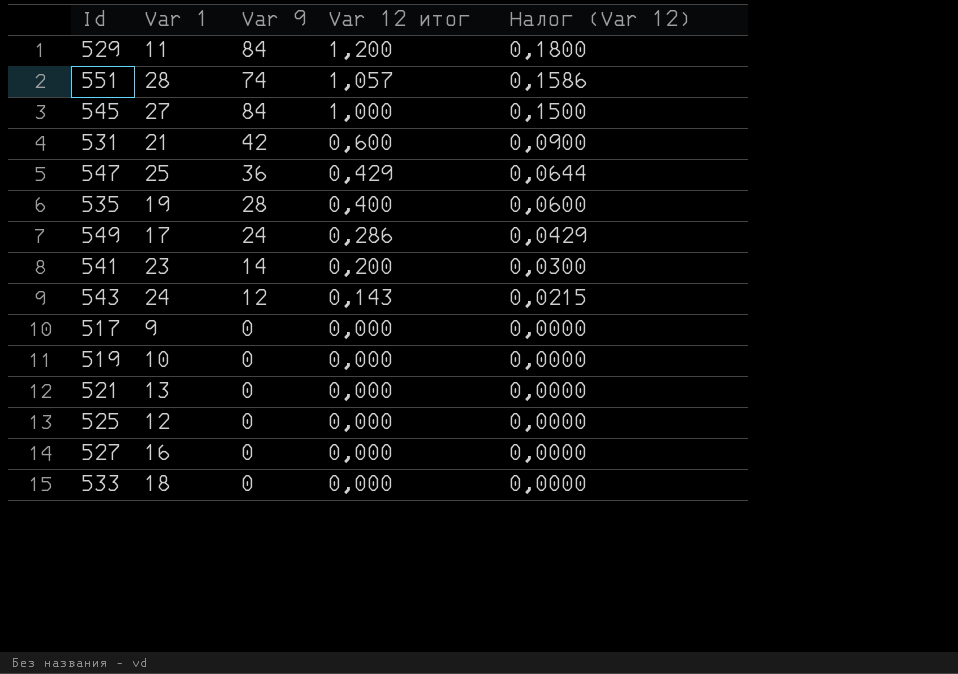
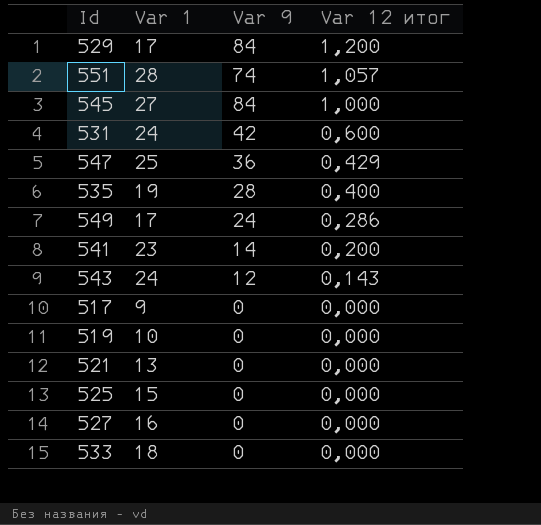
column Налог (Var 12) | formula: [Var 12 итог] * 0,15 -> none
529 | Var 1: 11 -> 17
531 | Var 1: 21 -> 24
525 | Var 1: 12 -> 15

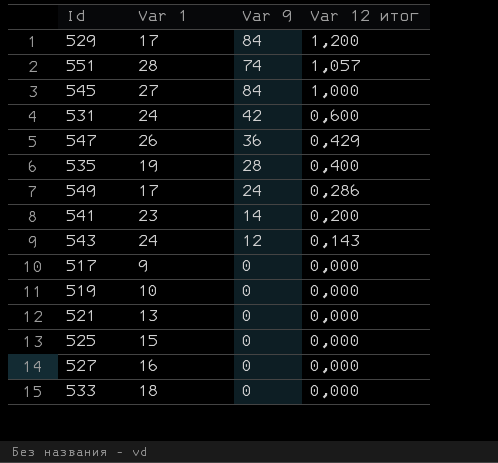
547 | Var 1: 25 -> 26

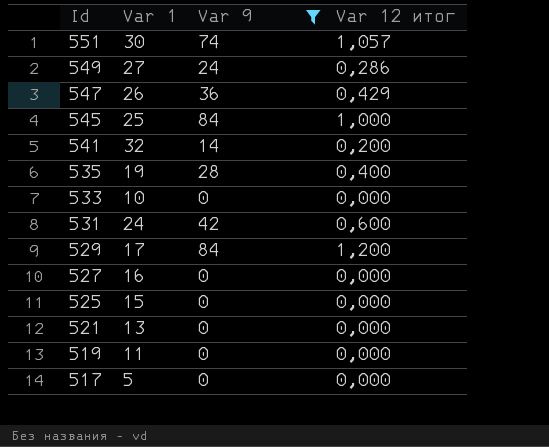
filter: none -> Var 9 != 12
row order: Var 12 итог descending -> Id descending
551 | Var 1: 28 -> 30
549 | Var 1: 17 -> 27
545 | Var 1: 27 -> 25
541 | Var 1: 23 -> 32
533 | Var 1: 18 -> 10
519 | Var 1: 10 -> 11
517 | Var 1: 9 -> 5

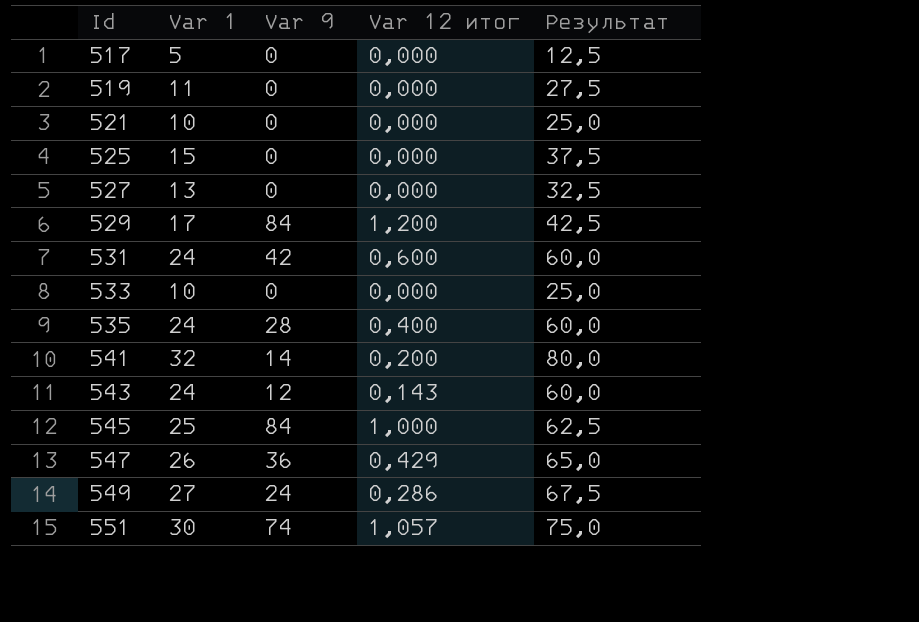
filter: Var 9 != 12 -> none
row order: Id descending -> Id ascending
column Результат | formula: none -> [Var 1] * 2,5
521 | Var 1: 13 -> 10
527 | Var 1: 16 -> 13
535 | Var 1: 19 -> 24

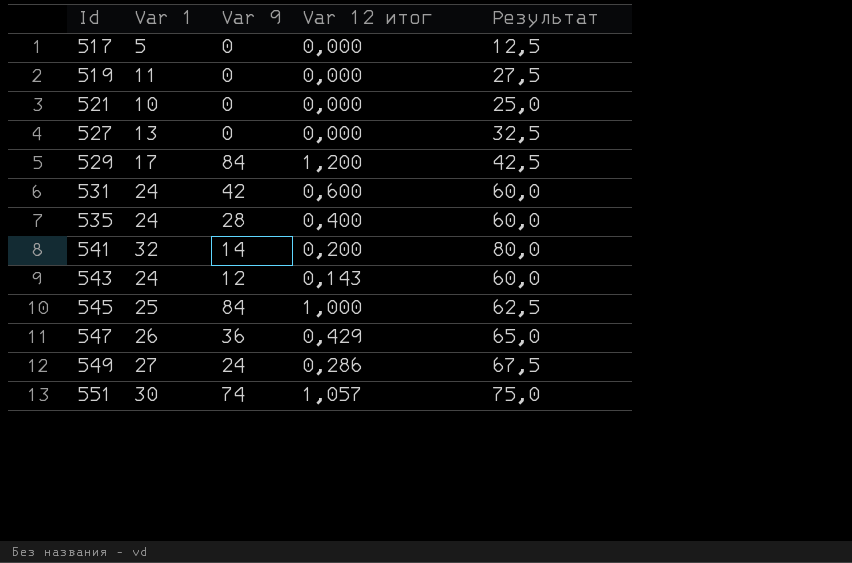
row 525: 15 | 0 | 0,000 | 37,5 -> none
row 533: 10 | 0 | 0,000 | 25,0 -> none

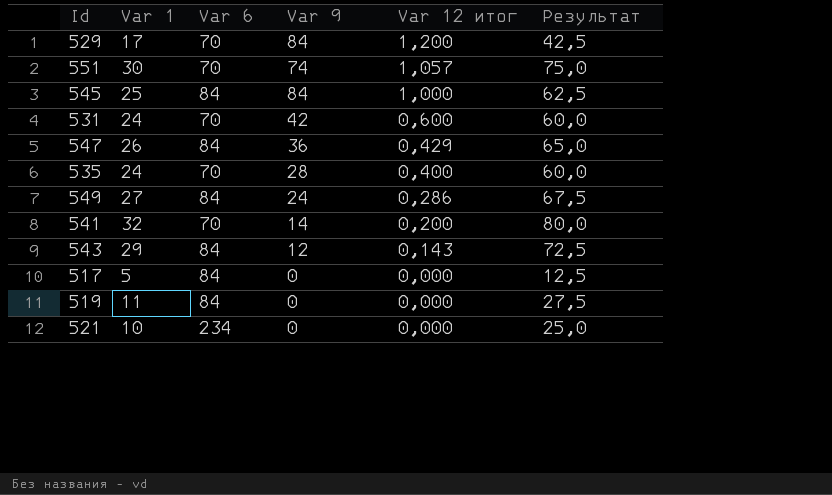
row order: Id ascending -> Var 12 итог descending
column Var 6 | position: none -> 3
row 527: 13 | 0 | 0,000 | 32,5 -> none
543 | Var 1: 24 -> 29
543 | Результат: 60,0 -> 72,5

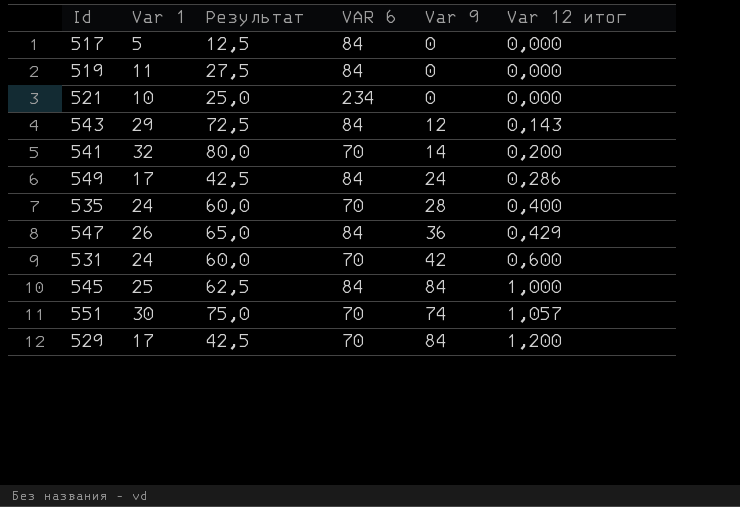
row order: Var 12 итог descending -> Var 12 итог ascending
column Результат | position: 6 -> 3
column name: Var 6 -> VAR 6
549 | Var 1: 27 -> 17
549 | Результат: 67,5 -> 42,5

